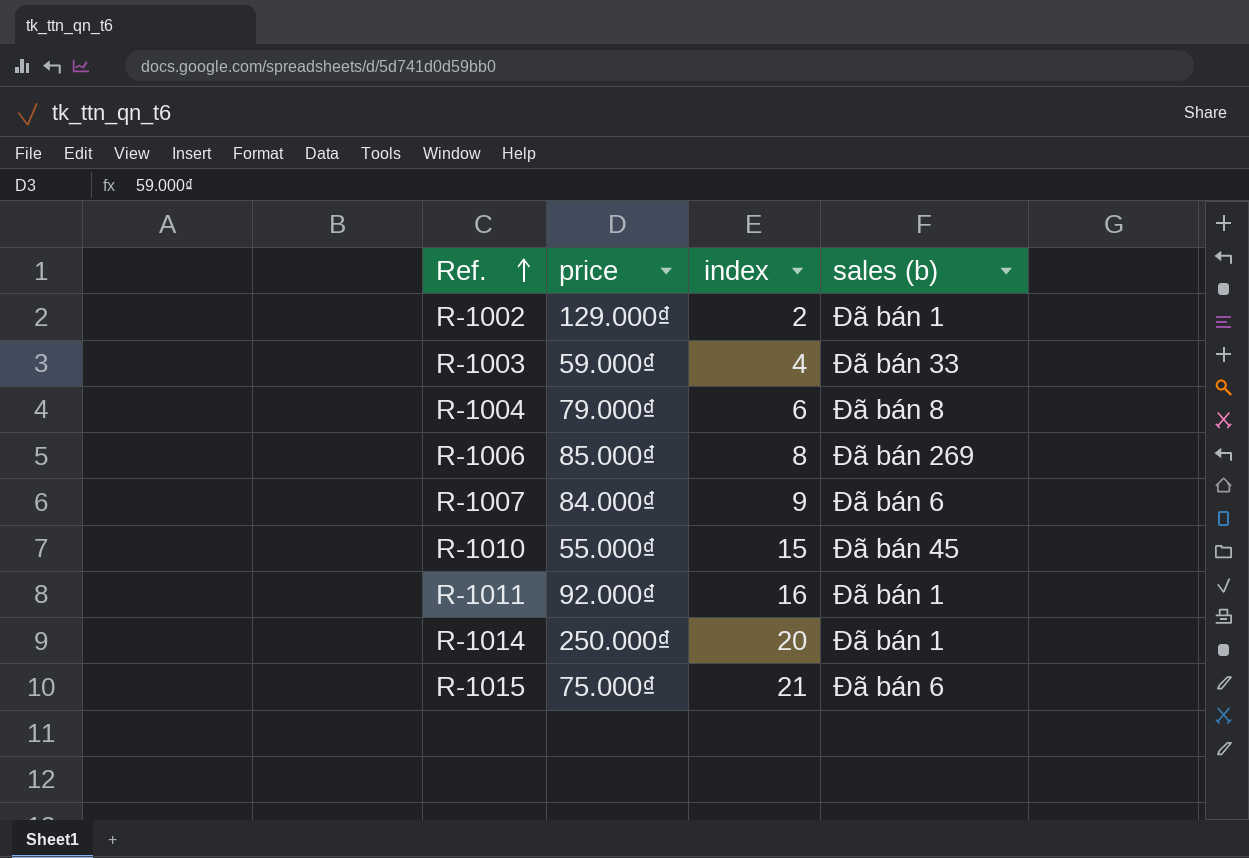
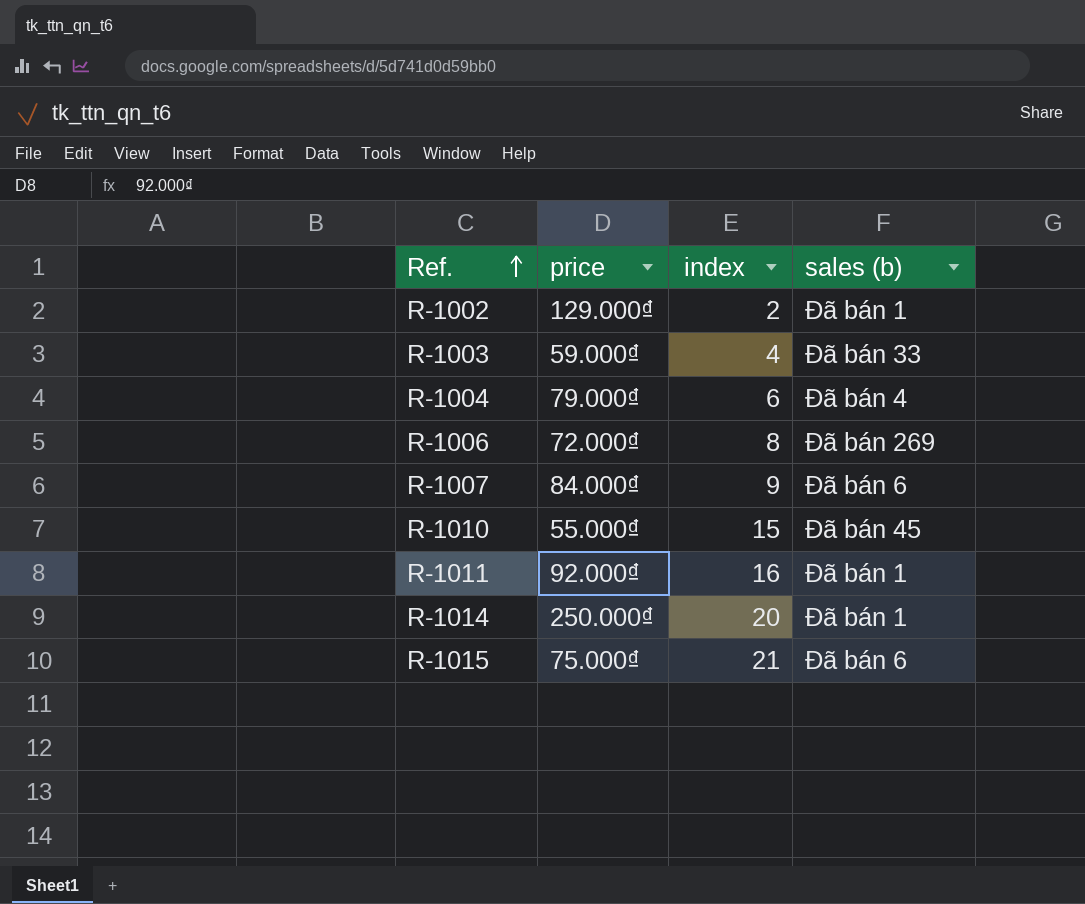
R-1004 | sales (b): Đã bán 8 -> Đã bán 4
R-1006 | price: 85.000₫ -> 72.000₫

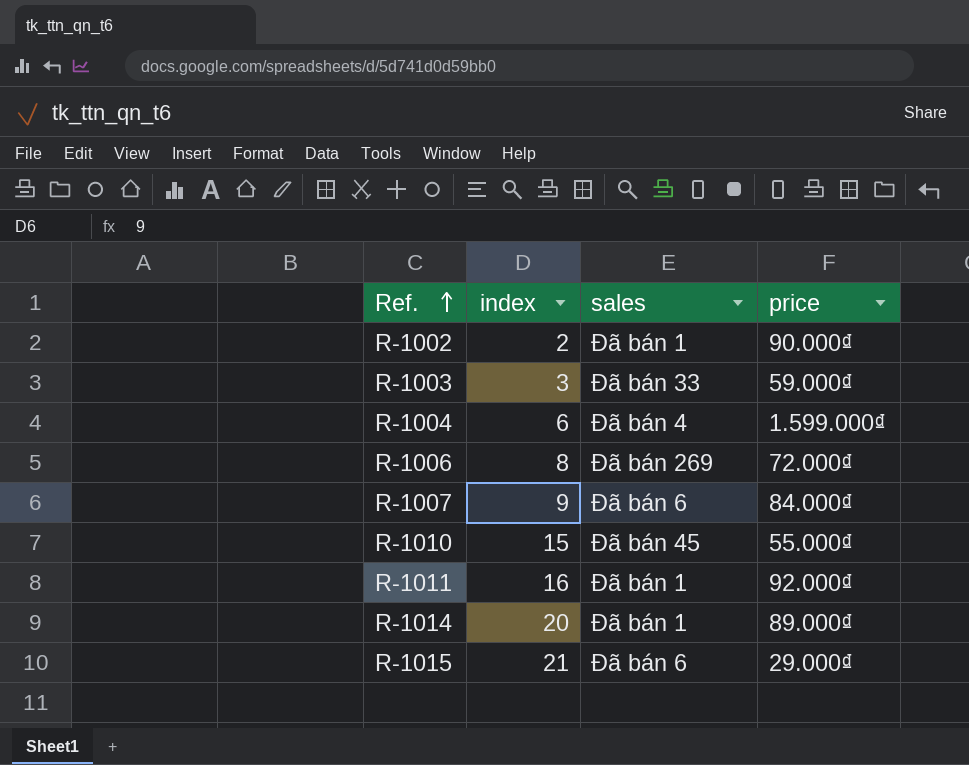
column name: sales (b) -> sales
column price | position: 2 -> 4
R-1002 | price: 129.000₫ -> 90.000₫
R-1003 | index: 4 -> 3
R-1004 | price: 79.000₫ -> 1.599.000₫
R-1014 | price: 250.000₫ -> 89.000₫
R-1015 | price: 75.000₫ -> 29.000₫

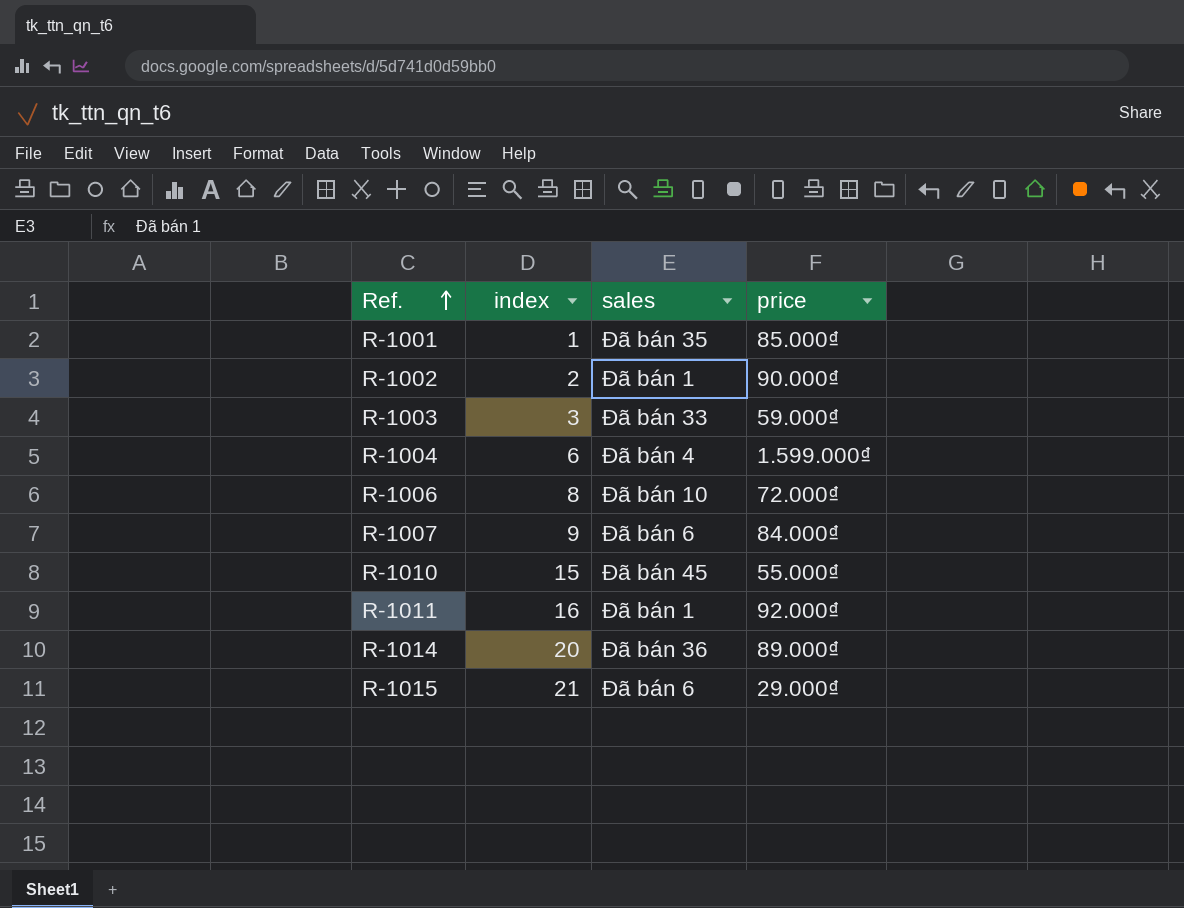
row R-1001: none -> 1 | Đã bán 35 | 85.000₫
R-1006 | sales: Đã bán 269 -> Đã bán 10
R-1014 | sales: Đã bán 1 -> Đã bán 36

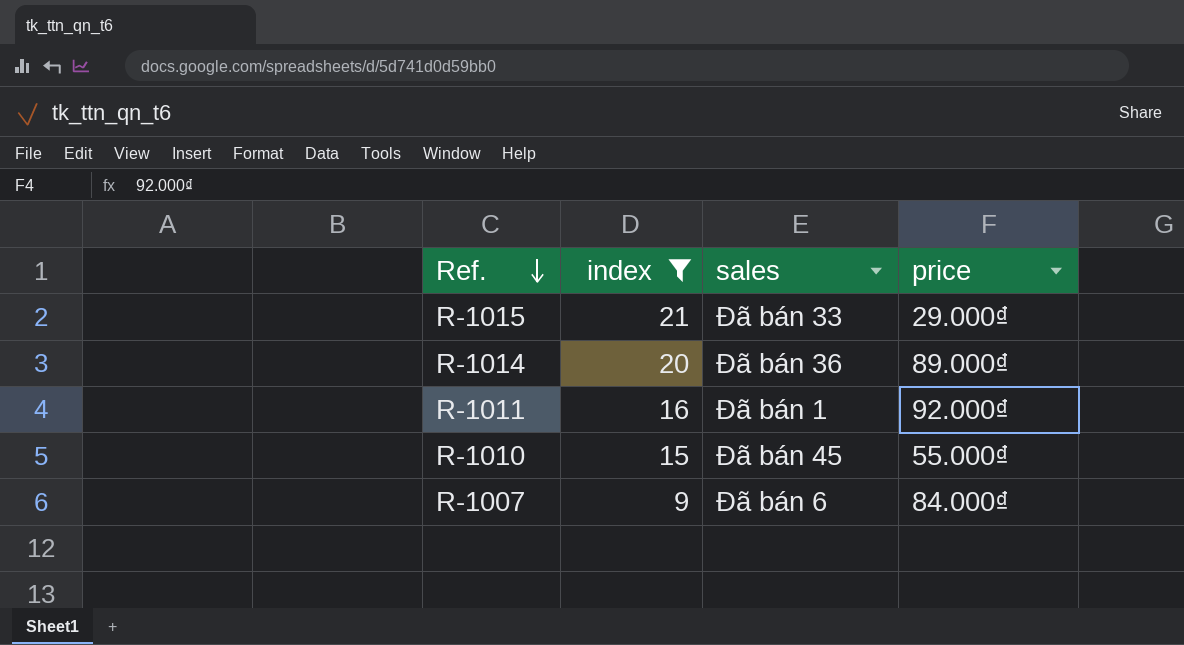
filter: none -> index >= 9
row order: Ref. ascending -> Ref. descending
R-1015 | sales: Đã bán 6 -> Đã bán 33

